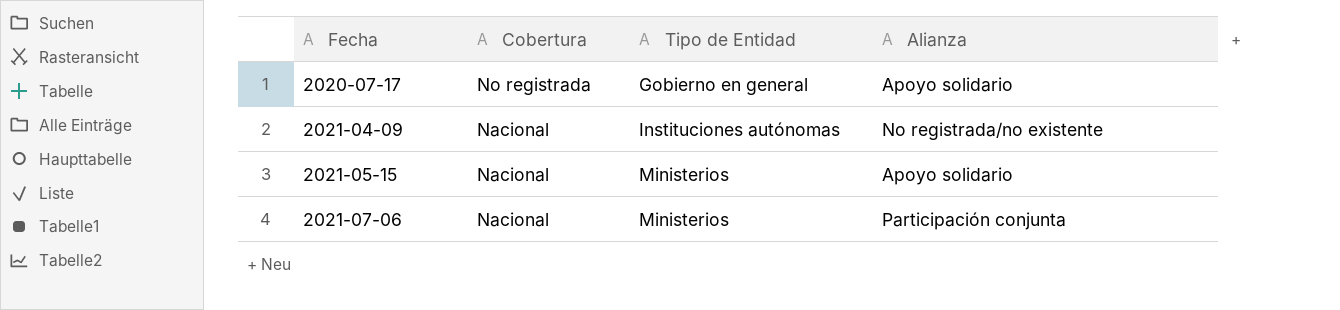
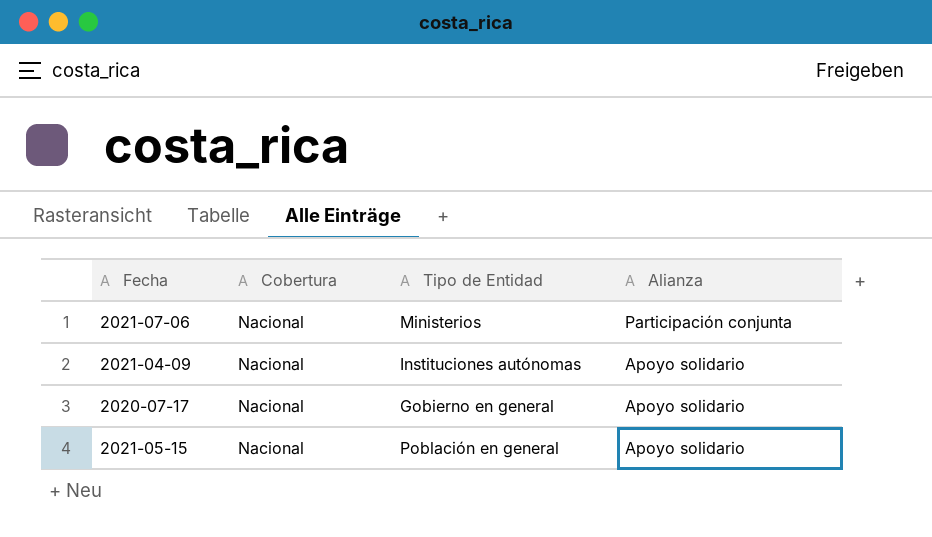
row order: Fecha ascending -> Alianza descending
2021-04-09 | Alianza: No registrada/no existente -> Apoyo solidario
2020-07-17 | Cobertura: No registrada -> Nacional
2021-05-15 | Tipo de Entidad: Ministerios -> Población en general

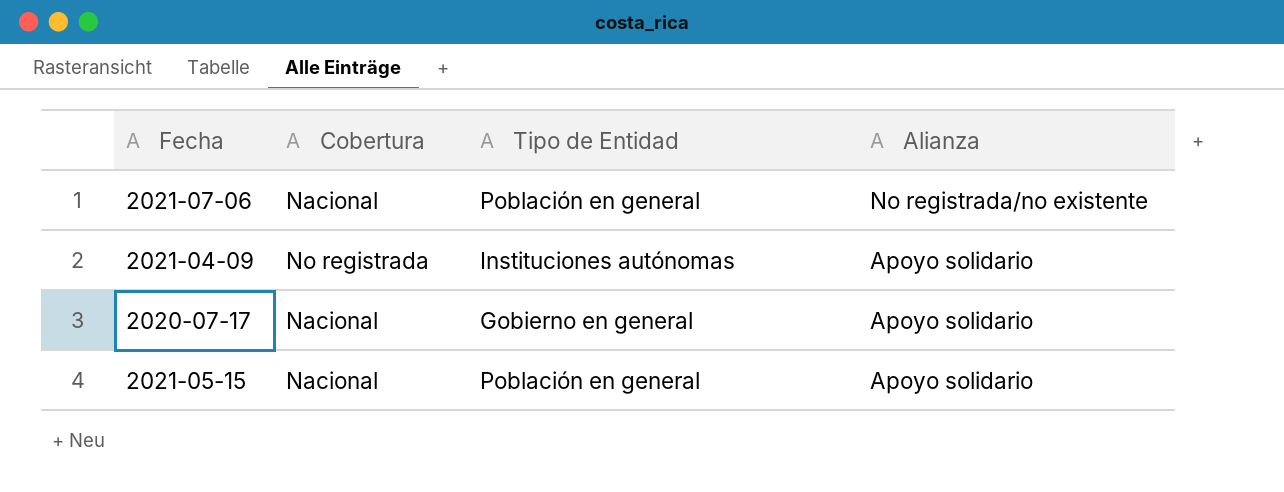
2021-07-06 | Tipo de Entidad: Ministerios -> Población en general
2021-07-06 | Alianza: Participación conjunta -> No registrada/no existente
2021-04-09 | Cobertura: Nacional -> No registrada

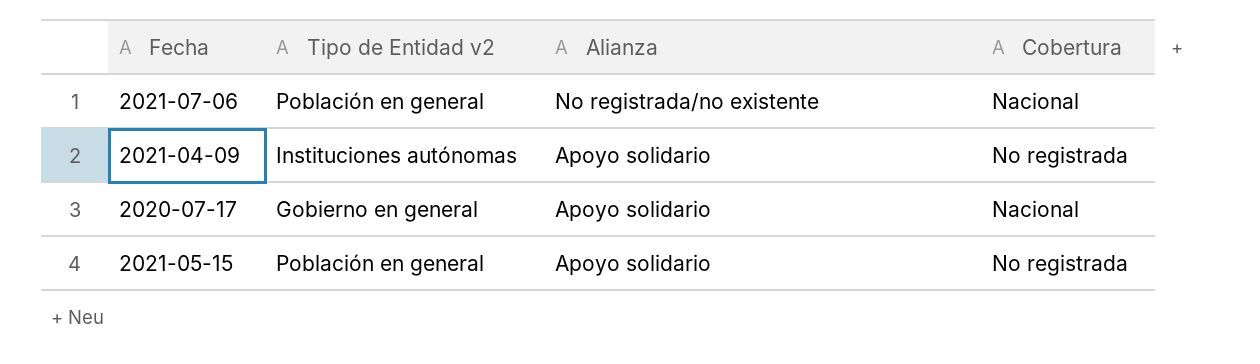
column name: Tipo de Entidad -> Tipo de Entidad v2
column Cobertura | position: 2 -> 4
2021-05-15 | Cobertura: Nacional -> No registrada

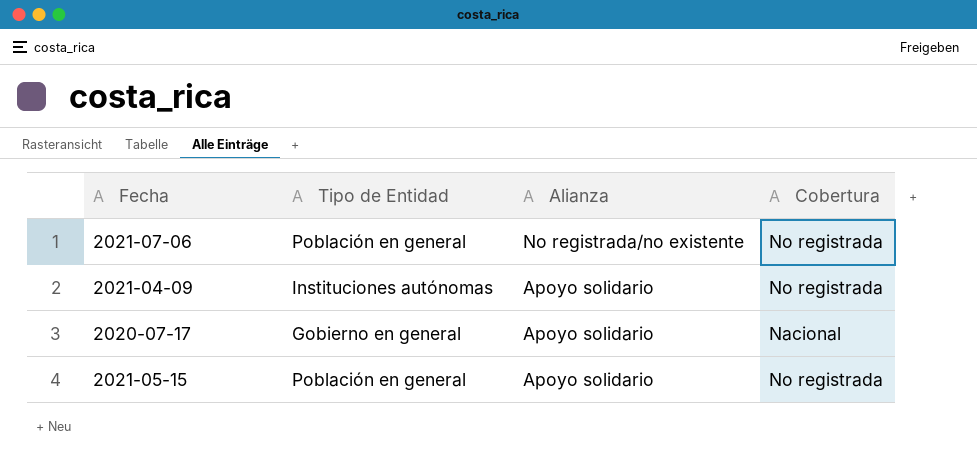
column name: Tipo de Entidad v2 -> Tipo de Entidad
2021-07-06 | Cobertura: Nacional -> No registrada

